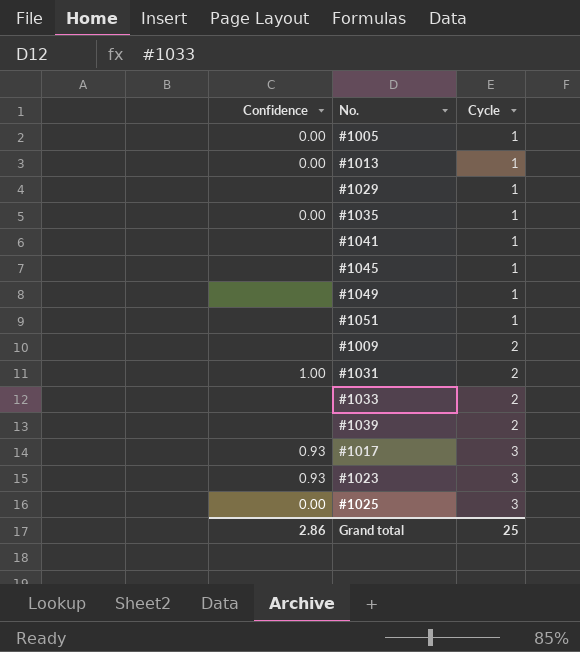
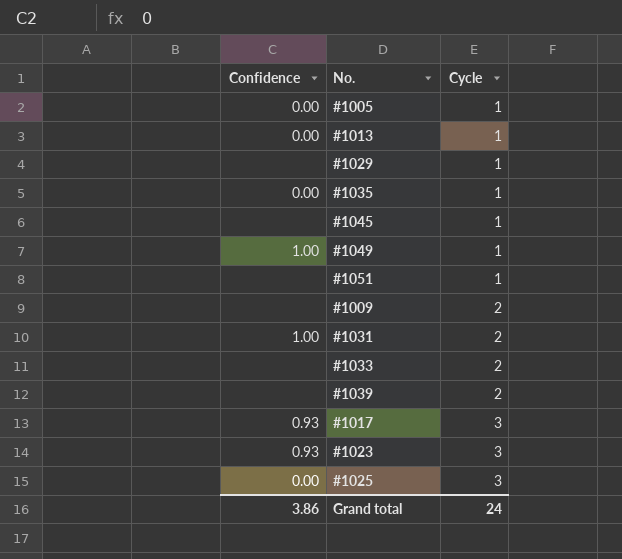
row #1041: none | 1 -> none
#1049 | Confidence: none -> 1.00
Grand total | Confidence: 2.86 -> 3.86
Grand total | Cycle: 25 -> 24

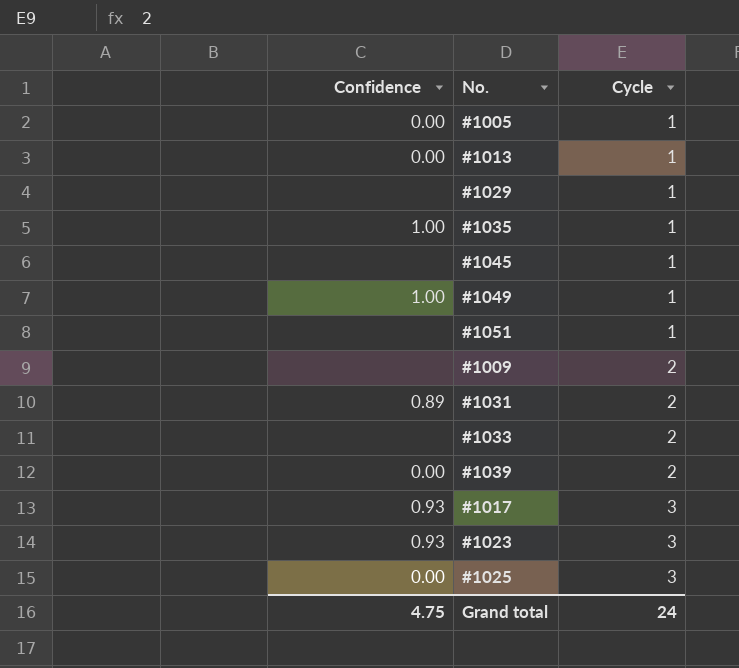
#1035 | Confidence: 0.00 -> 1.00
#1031 | Confidence: 1.00 -> 0.89
#1039 | Confidence: none -> 0.00
Grand total | Confidence: 3.86 -> 4.75

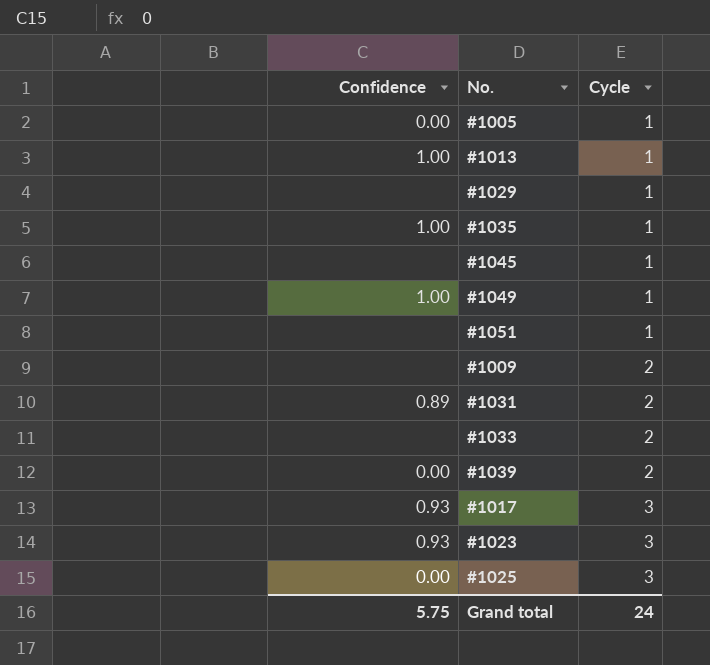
#1013 | Confidence: 0.00 -> 1.00
Grand total | Confidence: 4.75 -> 5.75

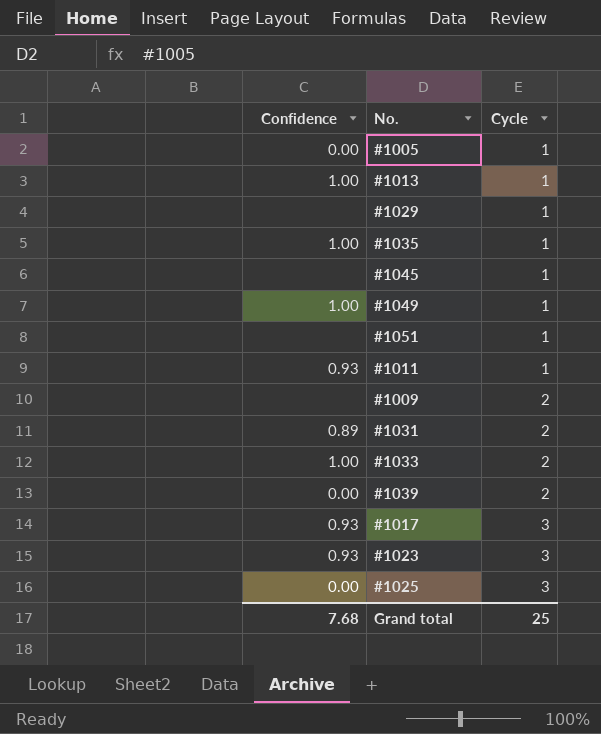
row #1011: none -> 0.93 | 1
#1033 | Confidence: none -> 1.00
Grand total | Confidence: 5.75 -> 7.68
Grand total | Cycle: 24 -> 25

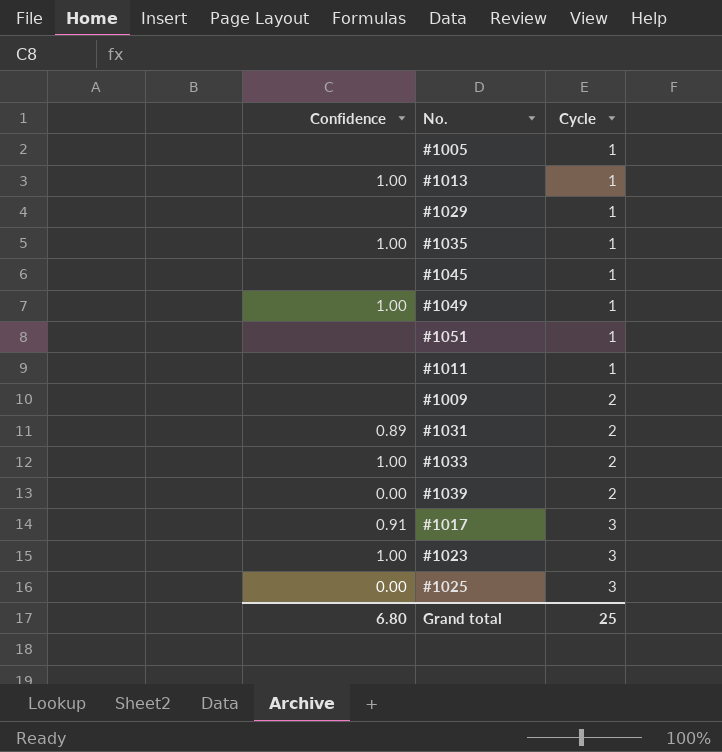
#1005 | Confidence: 0.00 -> none
#1011 | Confidence: 0.93 -> none
#1017 | Confidence: 0.93 -> 0.91
#1023 | Confidence: 0.93 -> 1.00
Grand total | Confidence: 7.68 -> 6.80

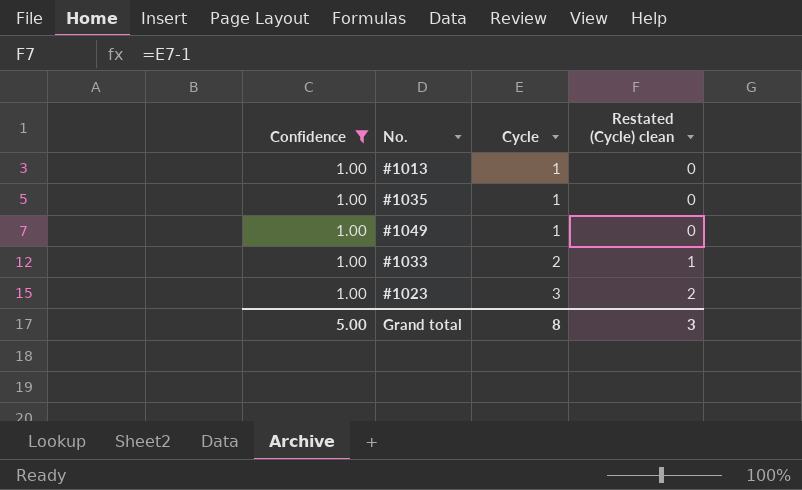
filter: none -> Confidence = 1.00
column Restated (Cycle) clean | formula: none -> [Cycle] - 1
Grand total | Confidence: 6.80 -> 5.00
Grand total | Cycle: 25 -> 8

